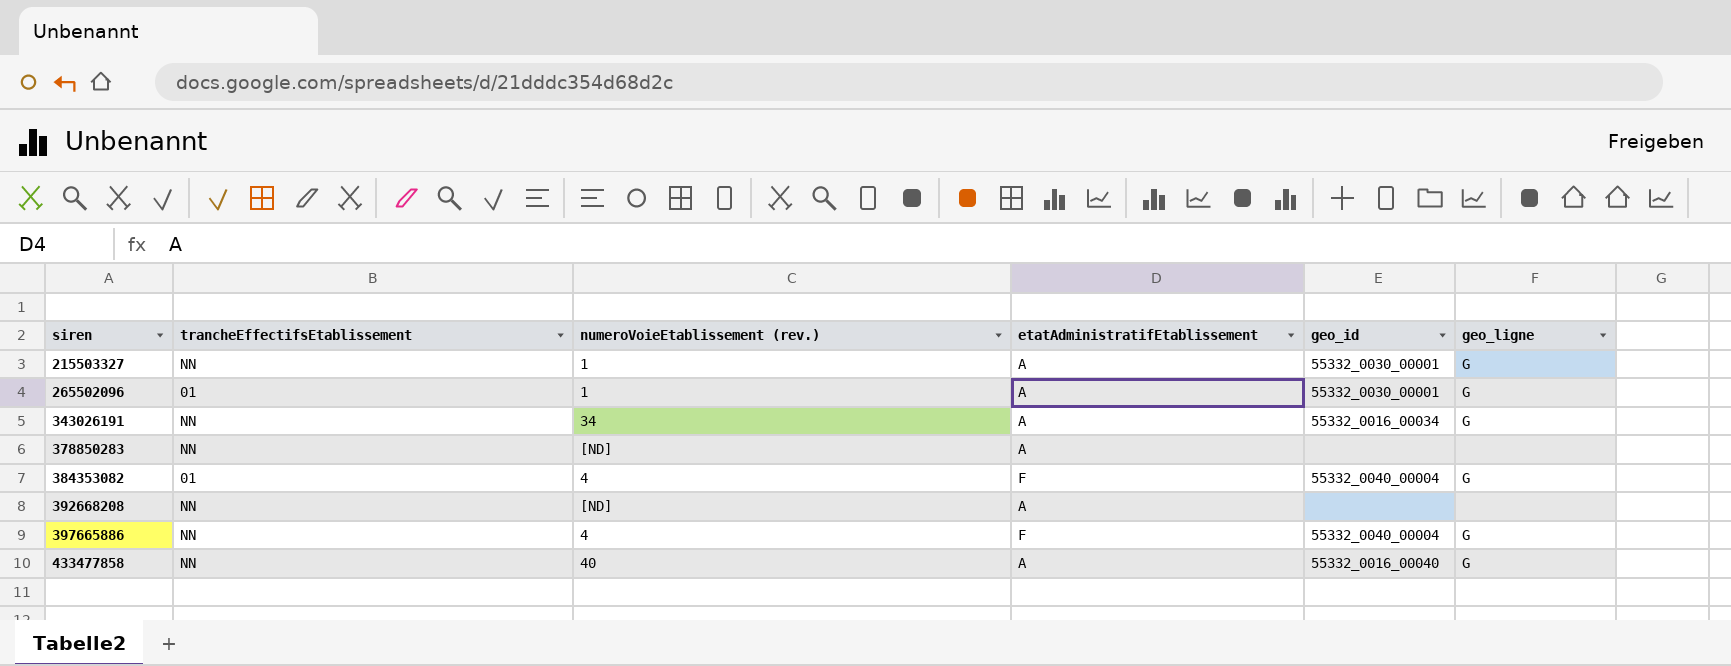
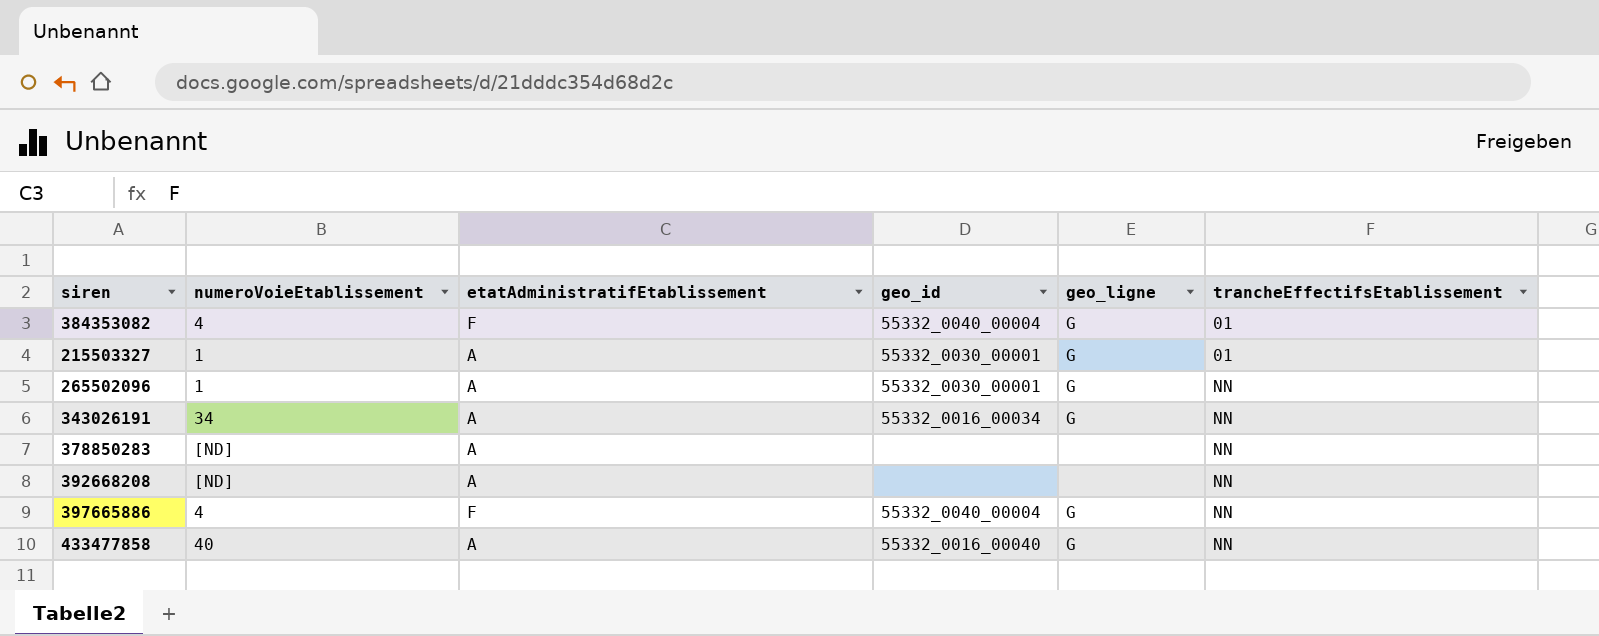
row order: siren ascending -> trancheEffectifsEtablissement ascending
column name: numeroVoieEtablissement (rev.) -> numeroVoieEtablissement
column trancheEffectifsEtablissement | position: 2 -> 6
215503327 | trancheEffectifsEtablissement: NN -> 01
265502096 | trancheEffectifsEtablissement: 01 -> NN

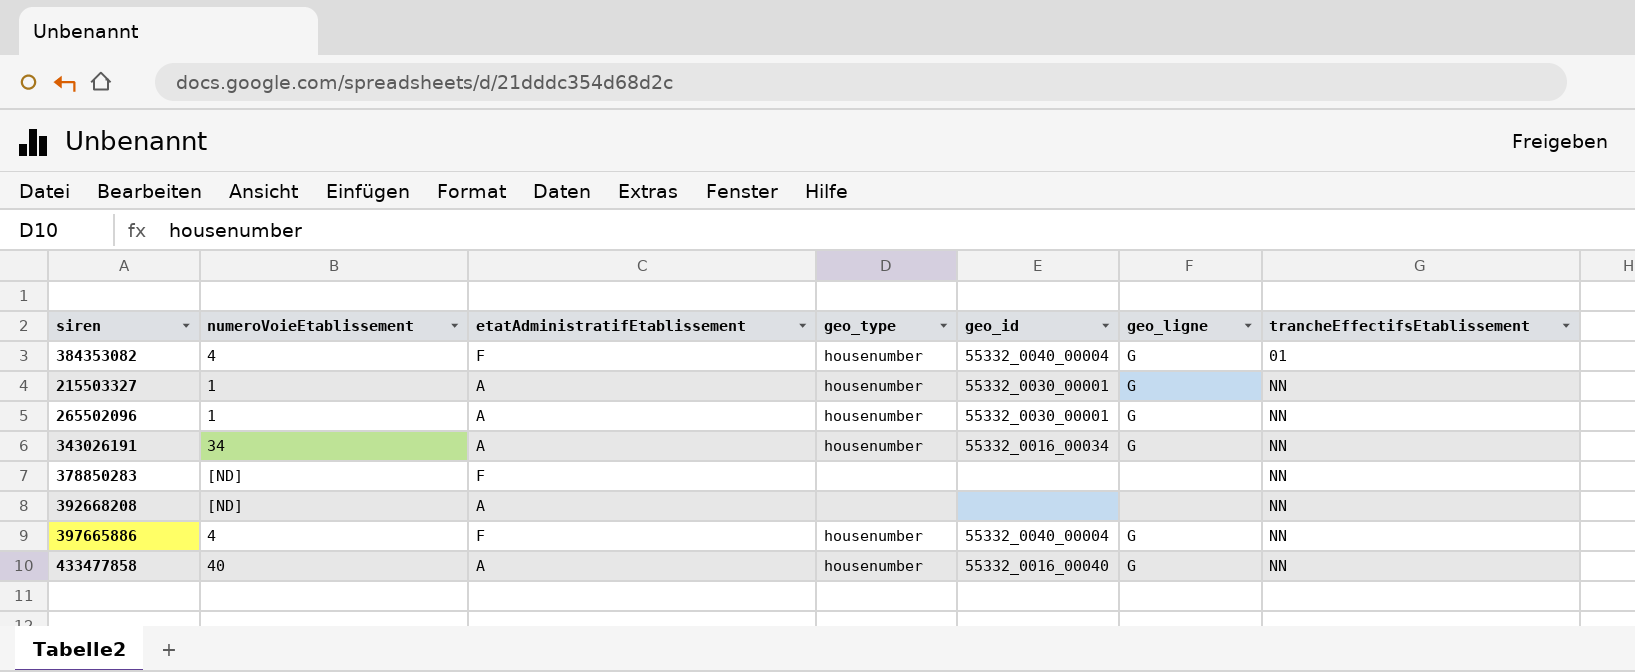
column geo_type | position: none -> 4
215503327 | trancheEffectifsEtablissement: 01 -> NN
378850283 | etatAdministratifEtablissement: A -> F

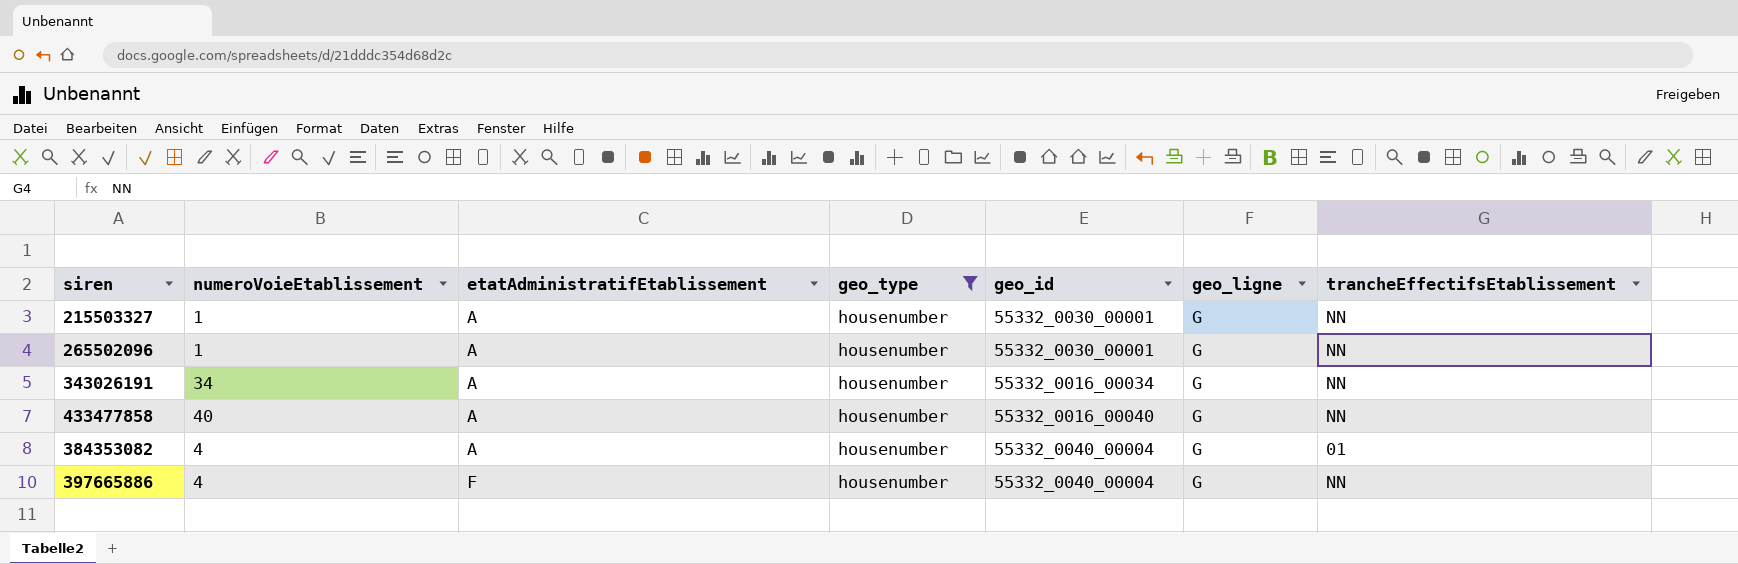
filter: none -> geo_type = housenumber
row order: trancheEffectifsEtablissement ascending -> etatAdministratifEtablissement ascending
384353082 | etatAdministratifEtablissement: F -> A

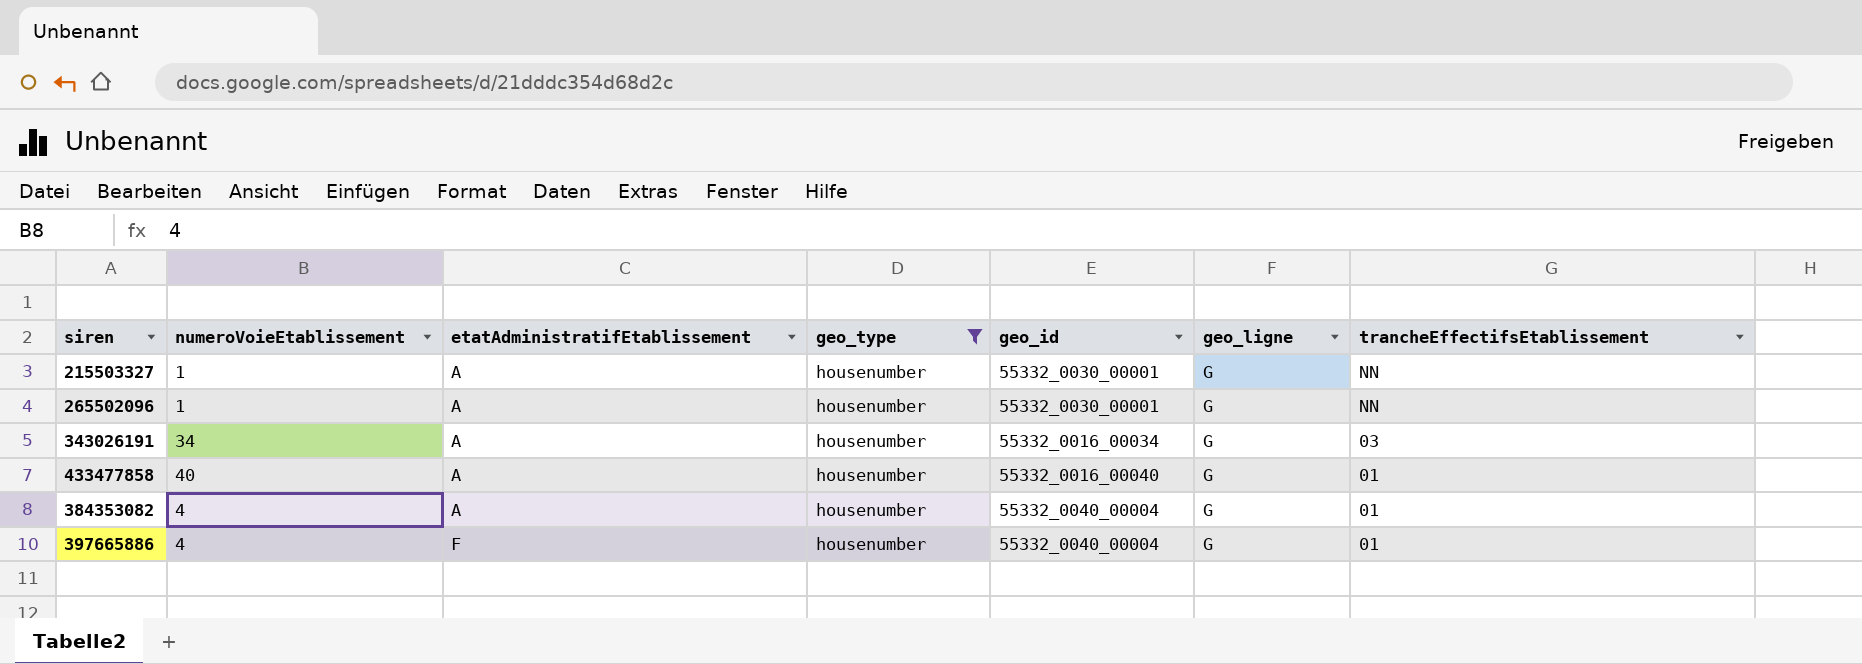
343026191 | trancheEffectifsEtablissement: NN -> 03
433477858 | trancheEffectifsEtablissement: NN -> 01
397665886 | trancheEffectifsEtablissement: NN -> 01

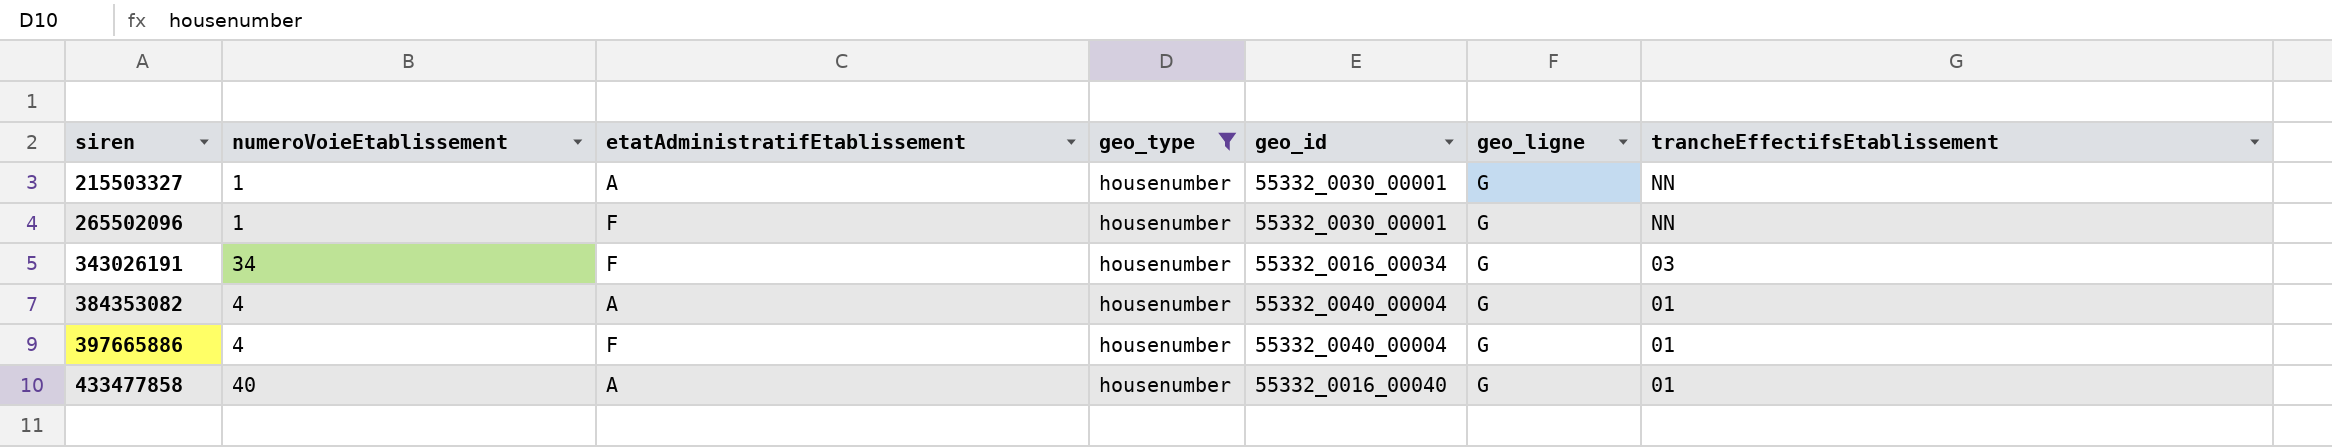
row order: etatAdministratifEtablissement ascending -> siren ascending
265502096 | etatAdministratifEtablissement: A -> F
343026191 | etatAdministratifEtablissement: A -> F

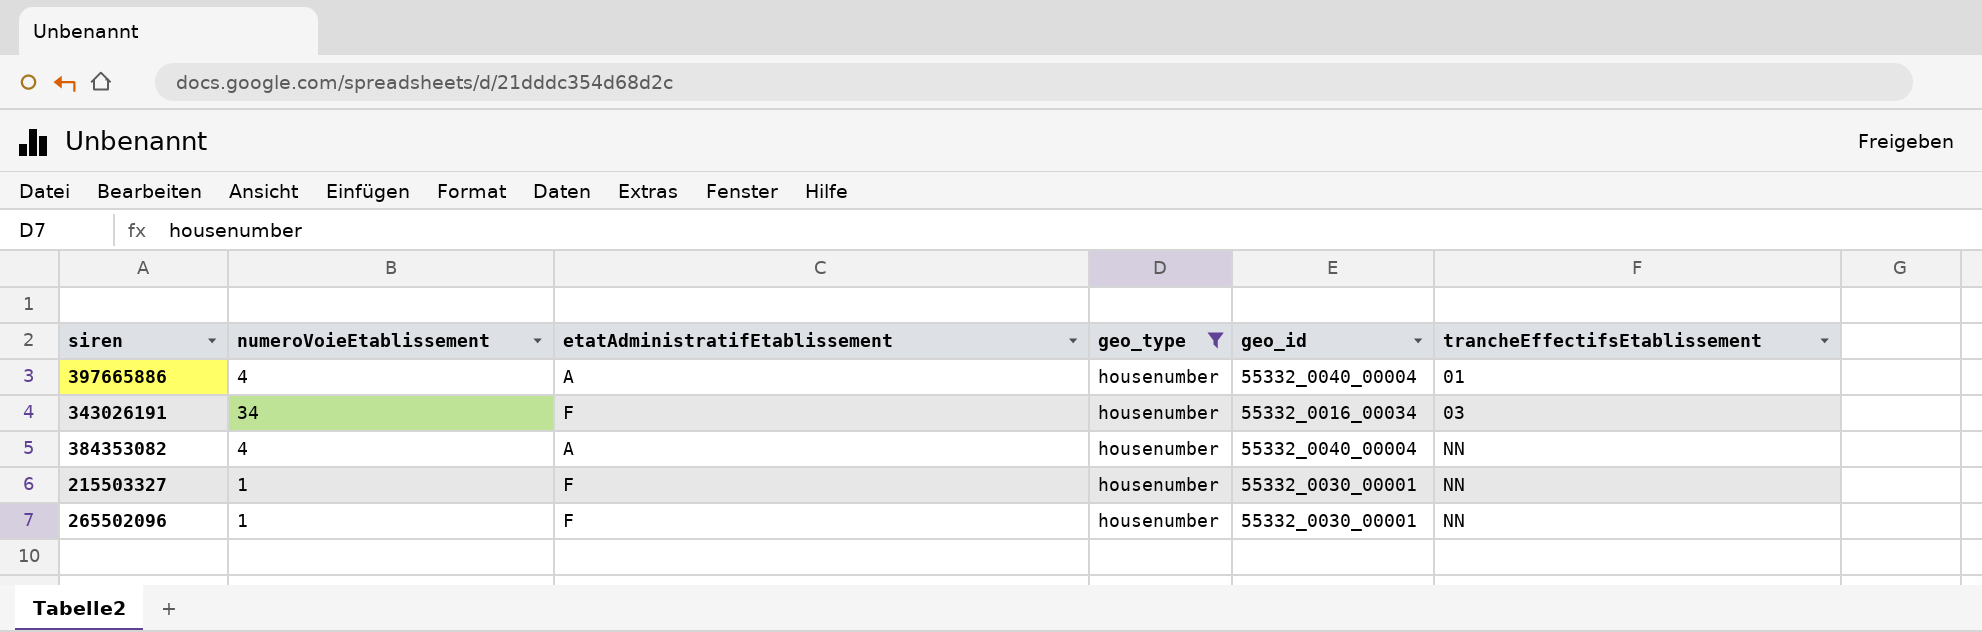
row order: siren ascending -> trancheEffectifsEtablissement ascending
column geo_ligne | position: 6 -> none
row 433477858: 40 | A | housenumber | 55332_0016_00040 | G | 01 -> none
397665886 | etatAdministratifEtablissement: F -> A
384353082 | trancheEffectifsEtablissement: 01 -> NN
215503327 | etatAdministratifEtablissement: A -> F

